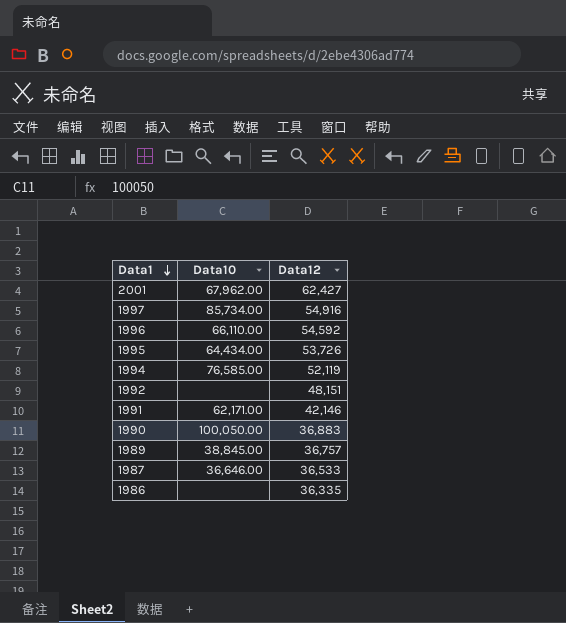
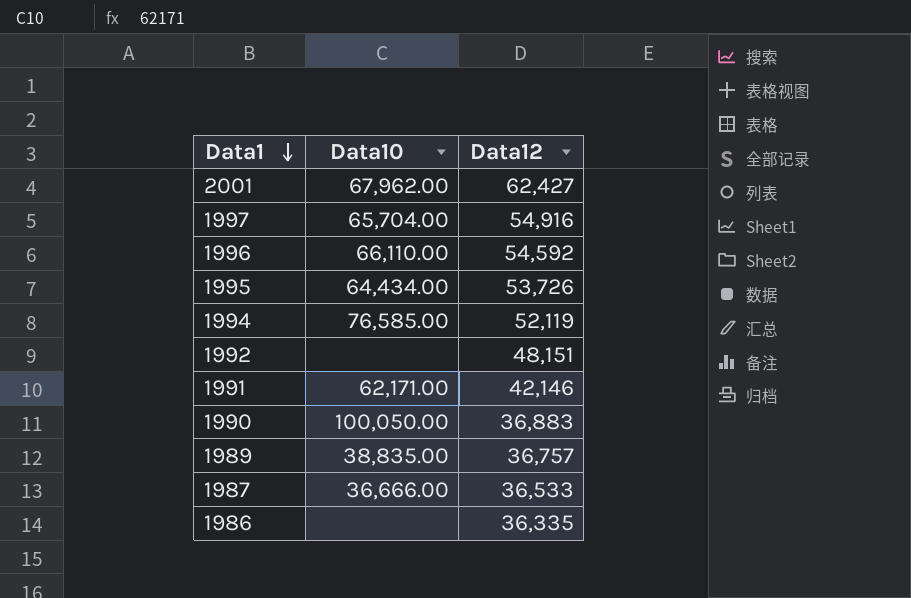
1997 | Data10: 85,734.00 -> 65,704.00
1989 | Data10: 38,845.00 -> 38,835.00
1987 | Data10: 36,646.00 -> 36,666.00

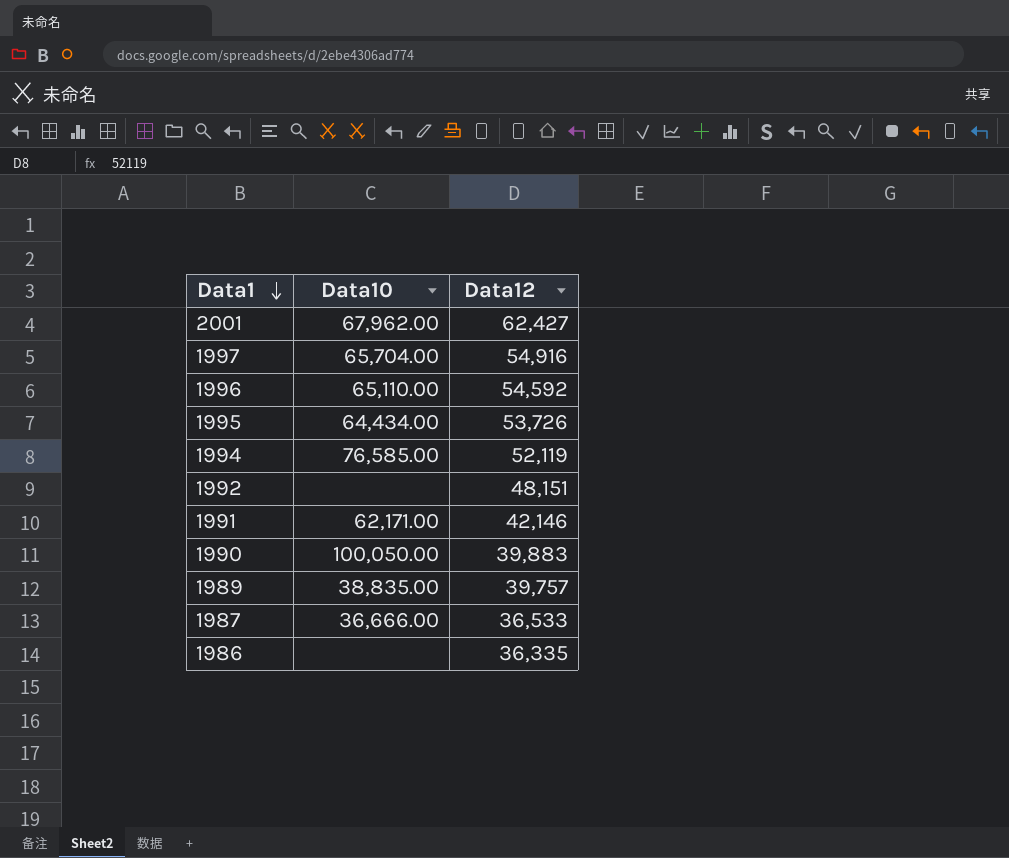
1996 | Data10: 66,110.00 -> 65,110.00
1990 | Data12: 36,883 -> 39,883
1989 | Data12: 36,757 -> 39,757

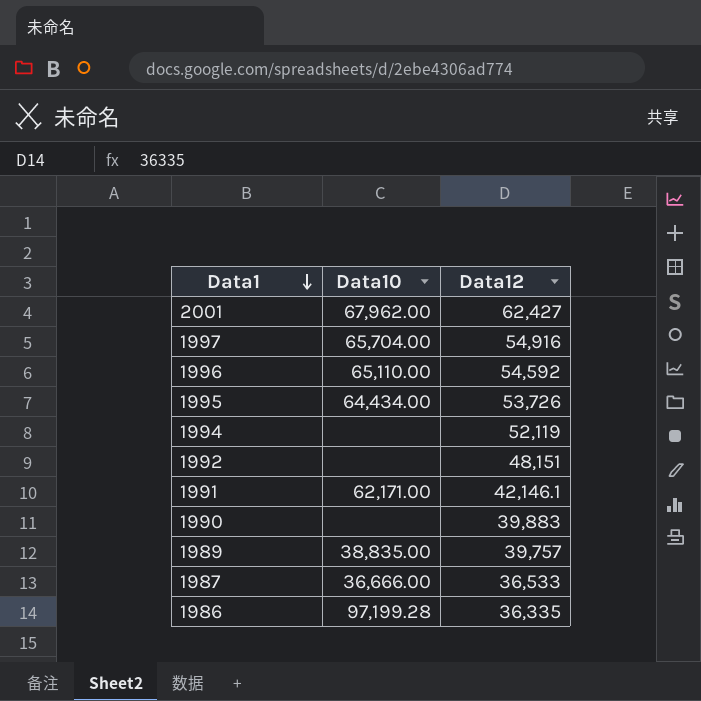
1994 | Data10: 76,585.00 -> none
1991 | Data12: 42,146 -> 42,146.1
1990 | Data10: 100,050.00 -> none
1986 | Data10: none -> 97,199.28

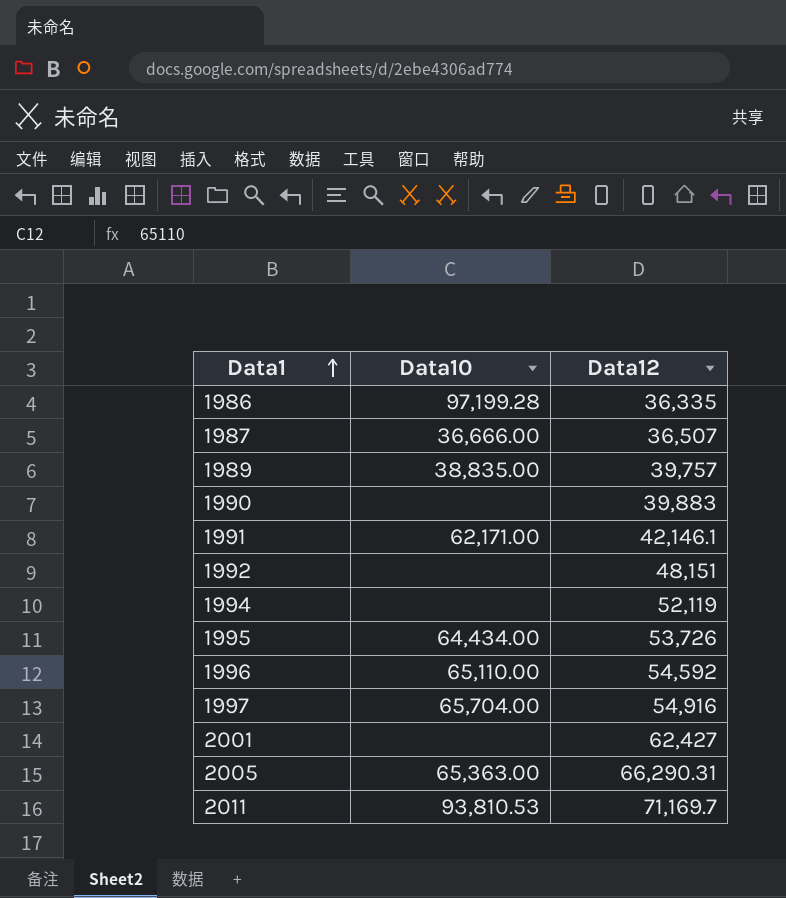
row order: Data1 descending -> Data1 ascending
1987 | Data12: 36,533 -> 36,507
2001 | Data10: 67,962.00 -> none
row 2005: none -> 65,363.00 | 66,290.31
row 2011: none -> 93,810.53 | 71,169.7

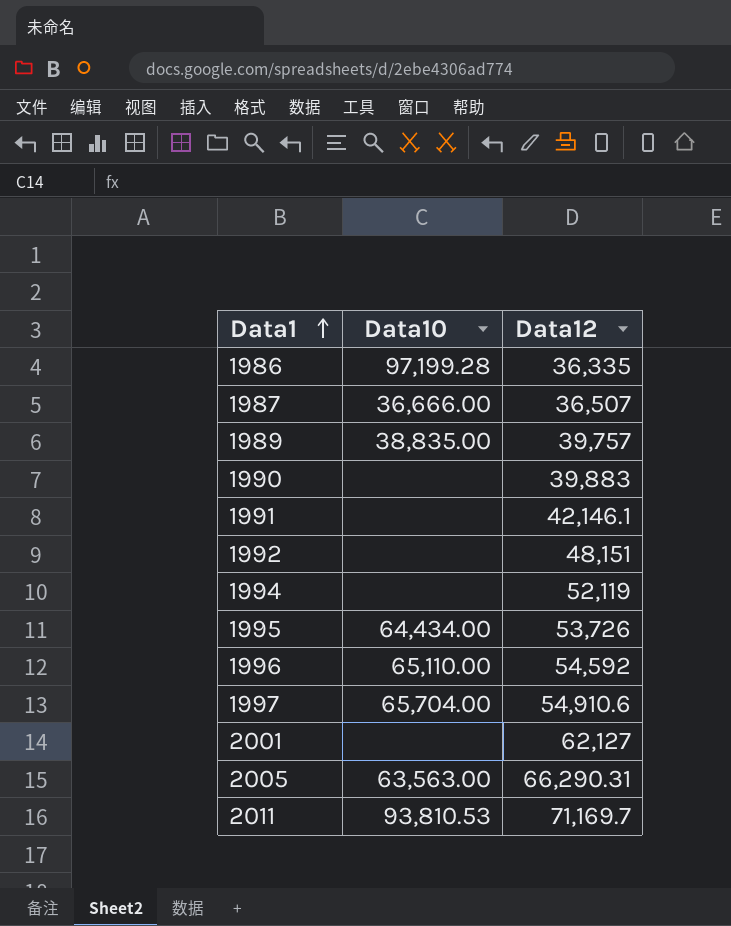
1991 | Data10: 62,171.00 -> none
1997 | Data12: 54,916 -> 54,910.6
2001 | Data12: 62,427 -> 62,127
2005 | Data10: 65,363.00 -> 63,563.00

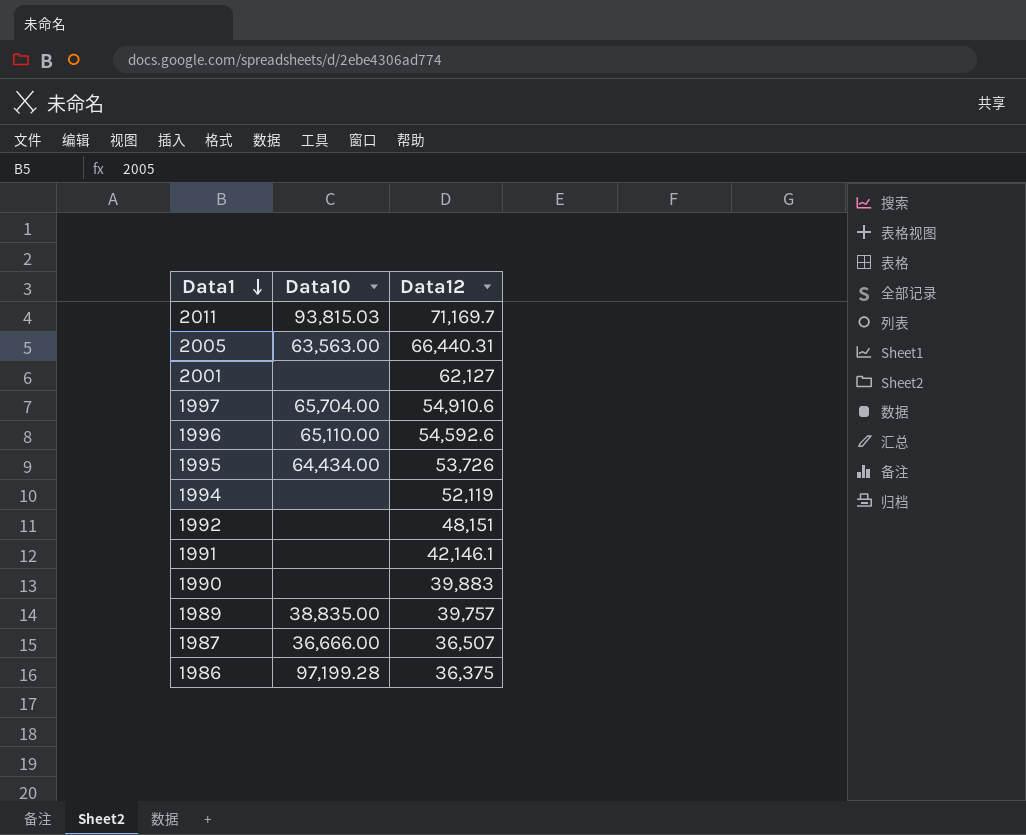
row order: Data1 ascending -> Data1 descending
2011 | Data10: 93,810.53 -> 93,815.03
2005 | Data12: 66,290.31 -> 66,440.31
1996 | Data12: 54,592 -> 54,592.6
1986 | Data12: 36,335 -> 36,375

